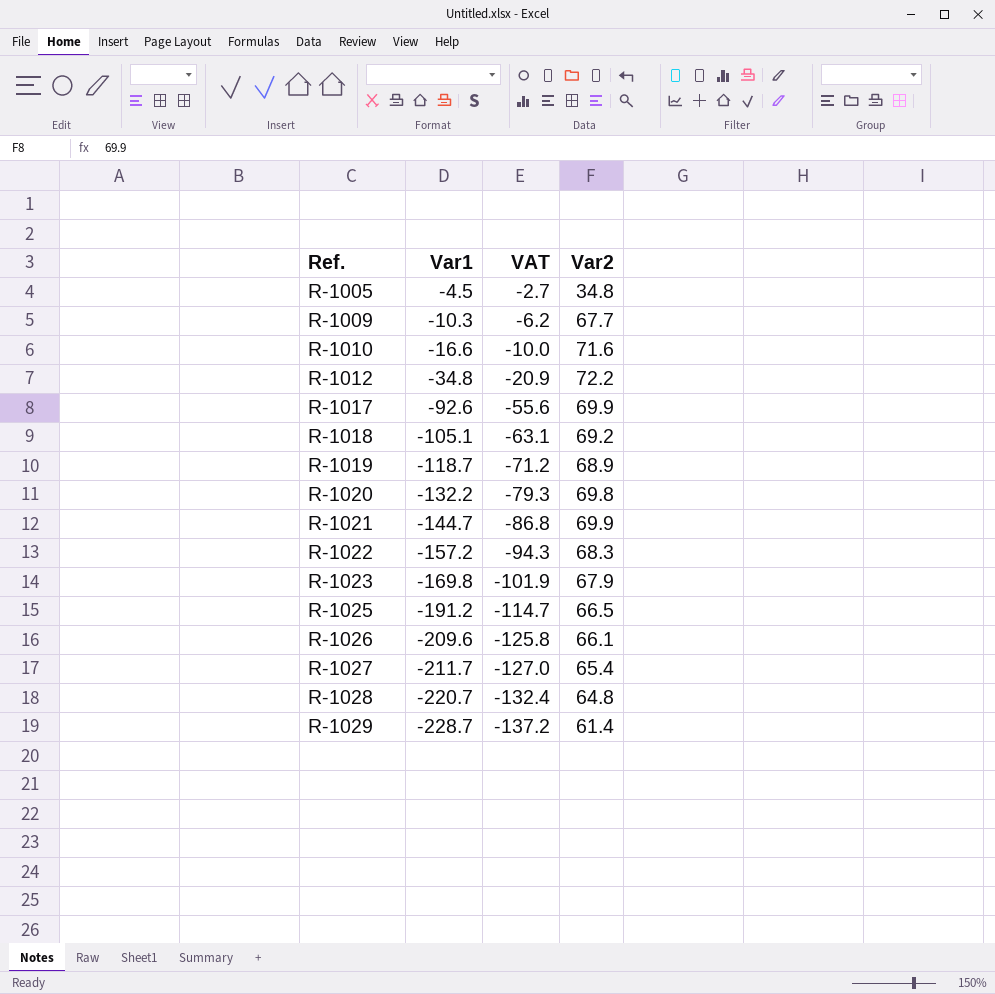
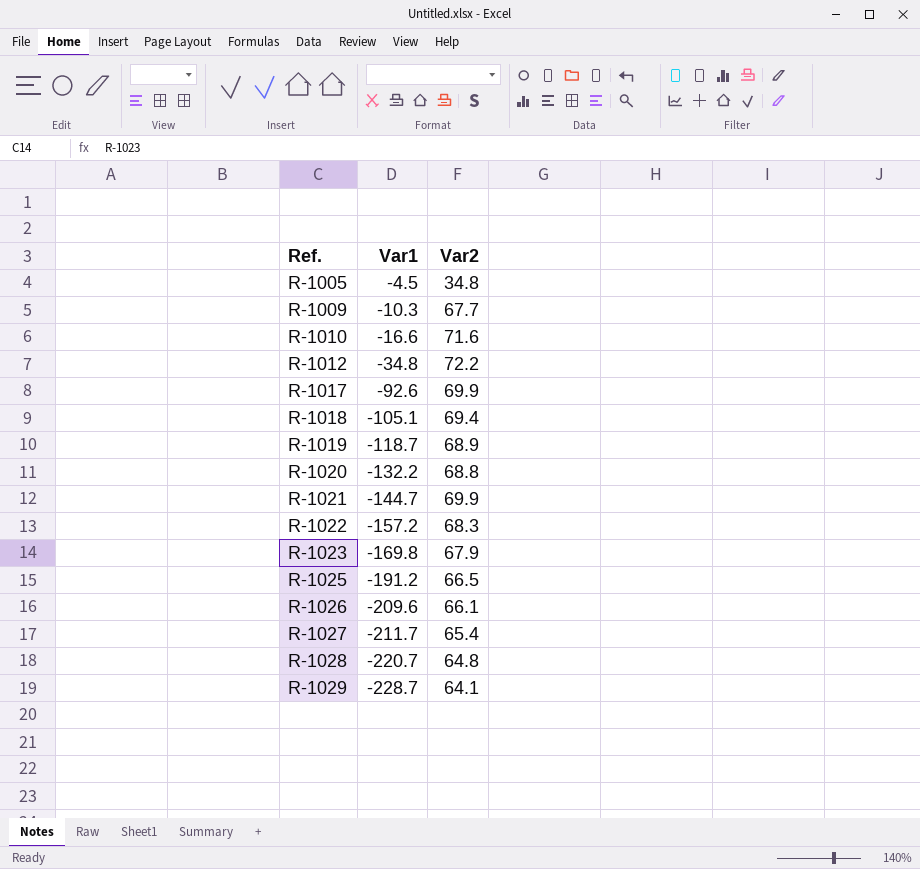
column VAT | formula: [Var1] * 0.6 -> none
R-1018 | Var2: 69.2 -> 69.4
R-1020 | Var2: 69.8 -> 68.8
R-1029 | Var2: 61.4 -> 64.1

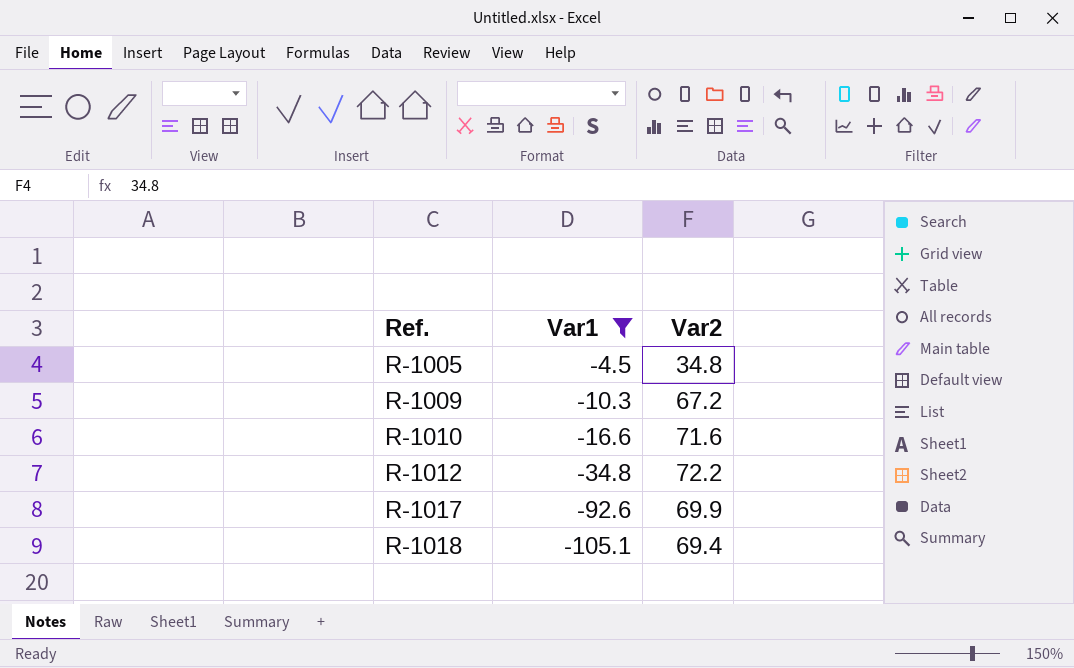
filter: none -> Var1 >= -105.1
R-1009 | Var2: 67.7 -> 67.2

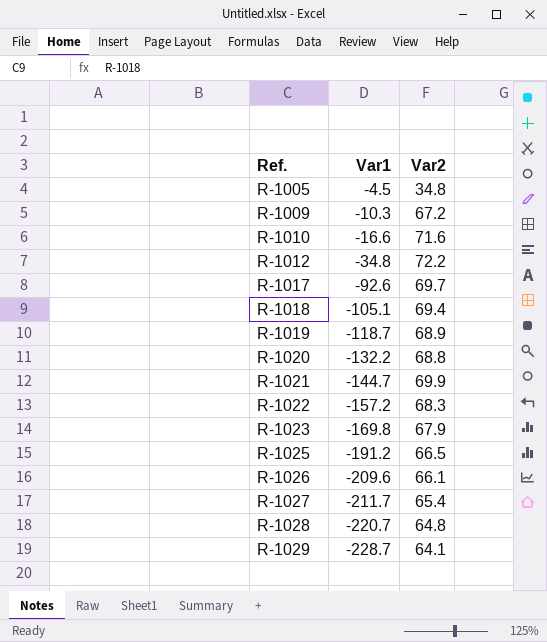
filter: Var1 >= -105.1 -> none
R-1017 | Var2: 69.9 -> 69.7

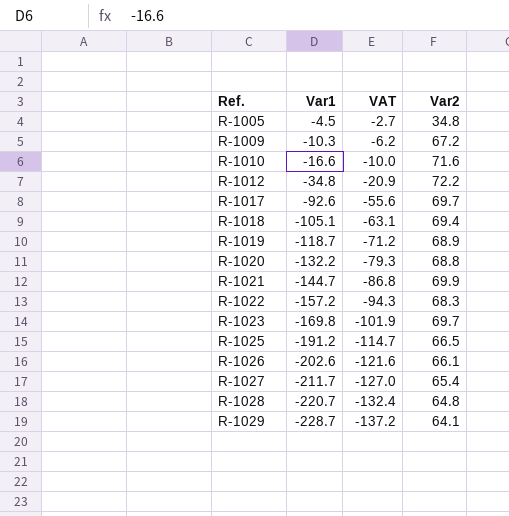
column VAT | formula: none -> [Var1] * 0.6
R-1023 | Var2: 67.9 -> 69.7
R-1026 | Var1: -209.6 -> -202.6

